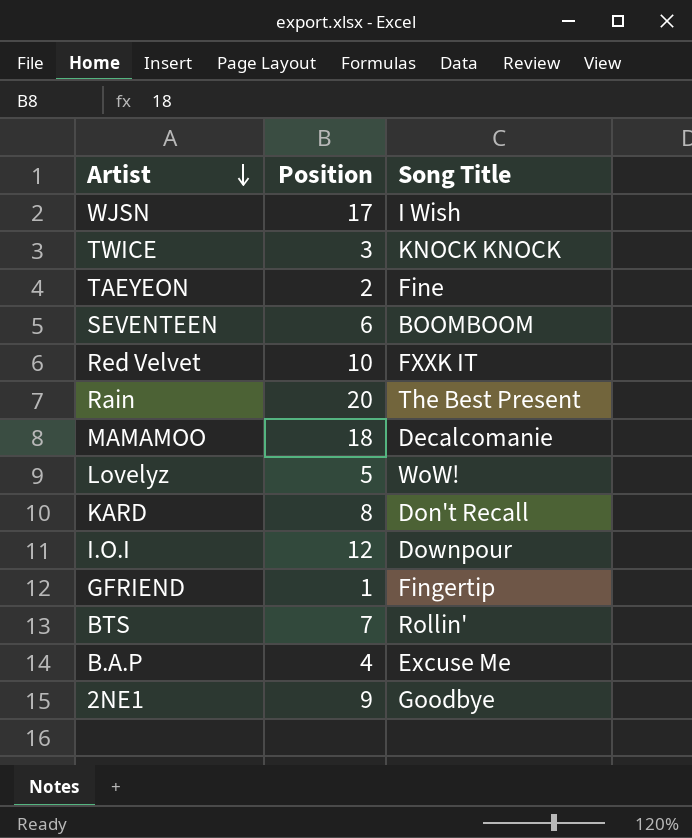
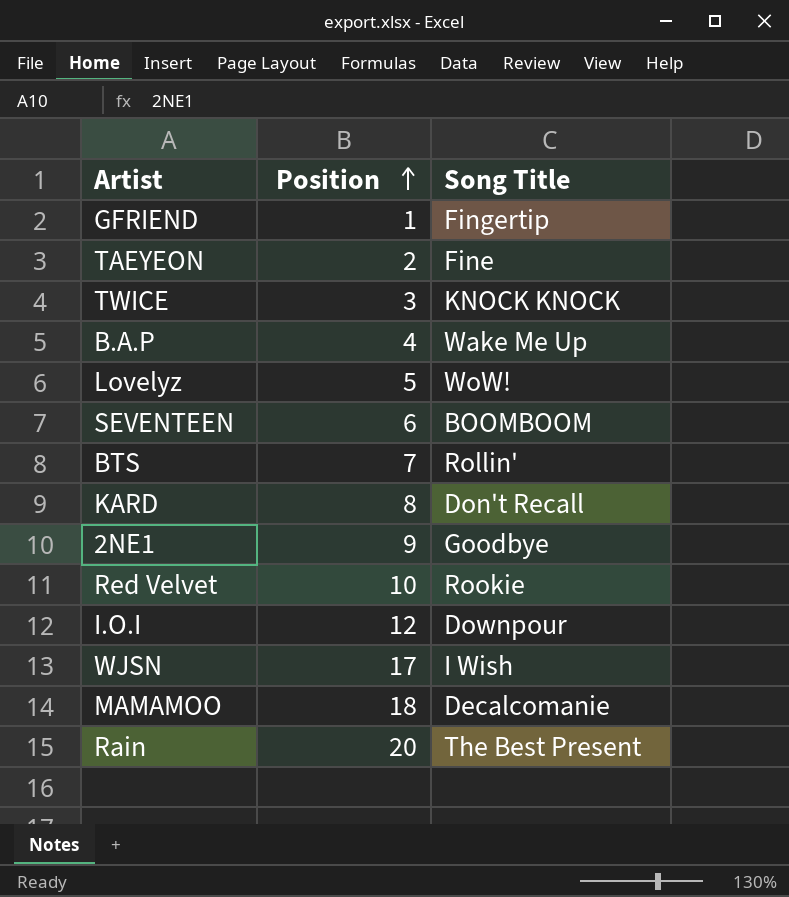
row order: Artist descending -> Position ascending
B.A.P | Song Title: Excuse Me -> Wake Me Up
Red Velvet | Song Title: FXXK IT -> Rookie

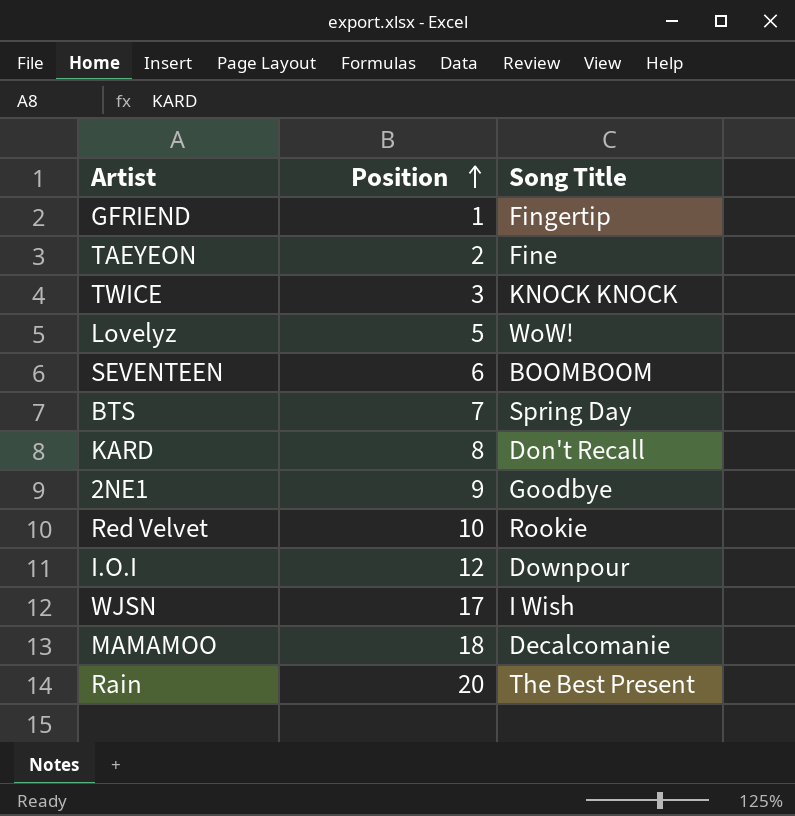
row B.A.P: 4 | Wake Me Up -> none
BTS | Song Title: Rollin' -> Spring Day

